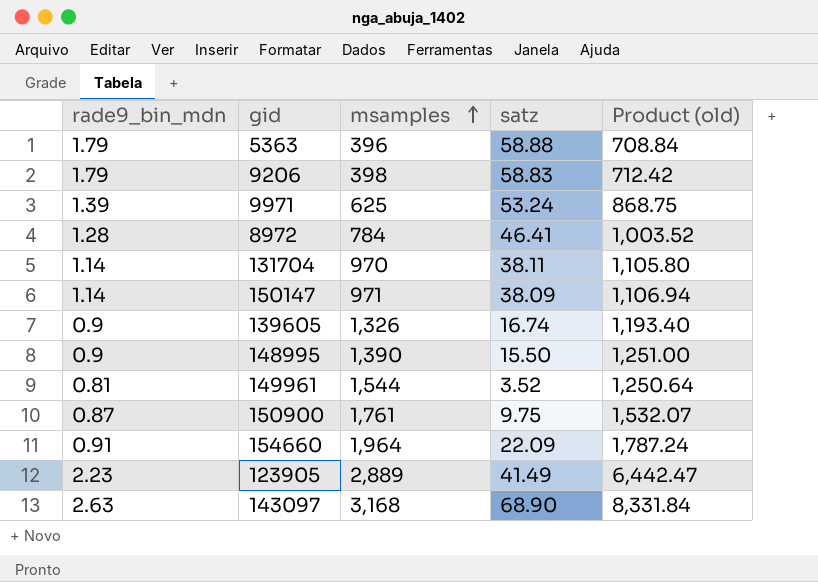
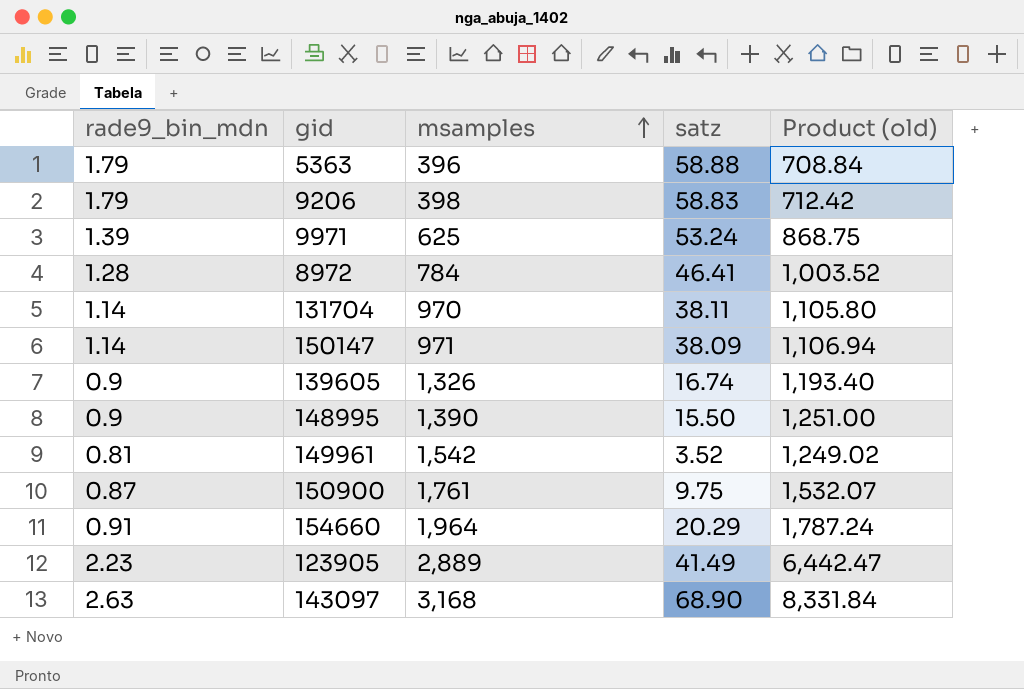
149961 | msamples: 1,544 -> 1,542
149961 | Product (old): 1,250.64 -> 1,249.02
154660 | satz: 22.09 -> 20.29

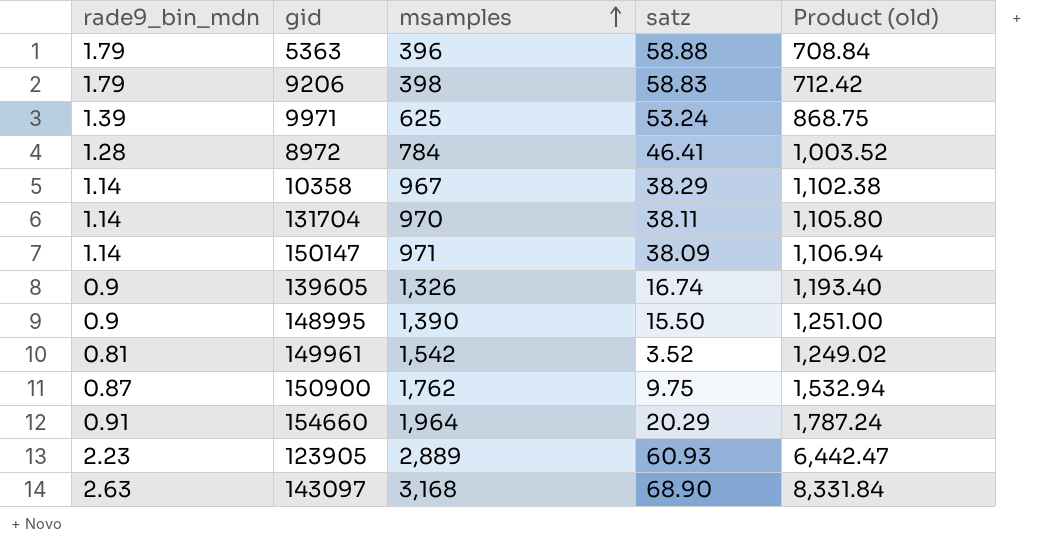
row 10358: none -> 1.14 | 967 | 38.29 | 1,102.38
150900 | msamples: 1,761 -> 1,762
150900 | Product (old): 1,532.07 -> 1,532.94
123905 | satz: 41.49 -> 60.93

